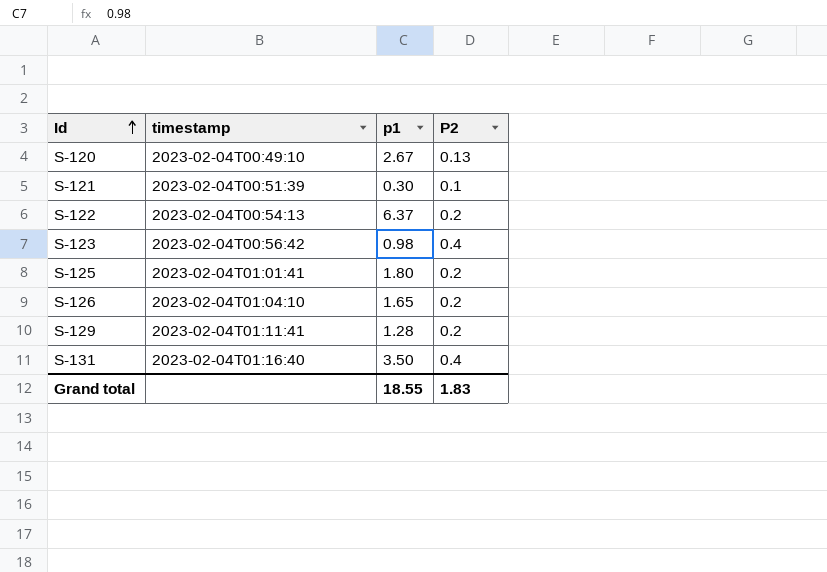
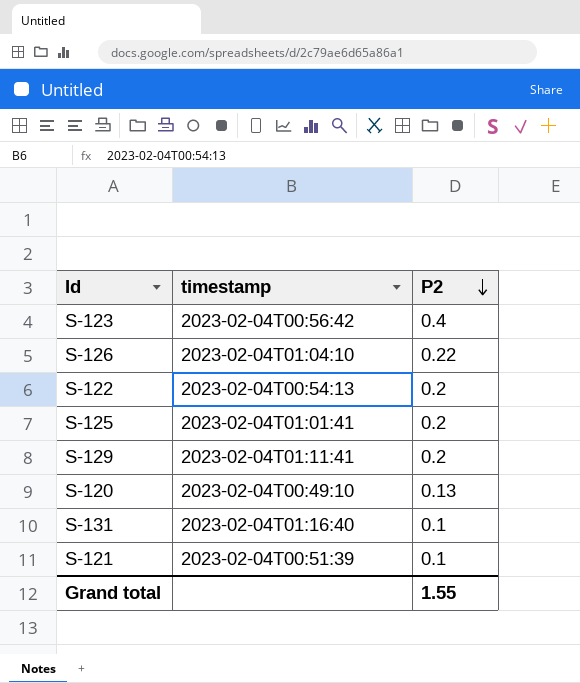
row order: Id ascending -> P2 descending
column p1 | position: 3 -> none
S-126 | P2: 0.2 -> 0.22
S-131 | P2: 0.4 -> 0.1
Grand total | P2: 1.83 -> 1.55

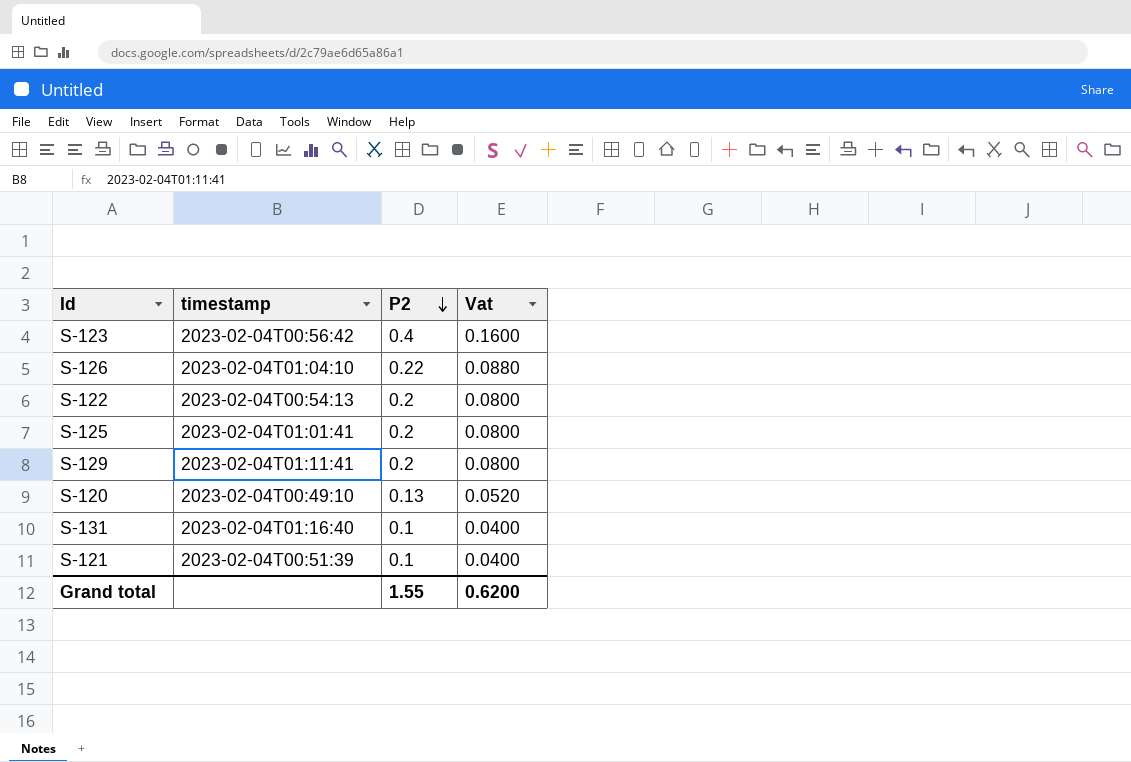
column Vat | formula: none -> [P2] * 0.4

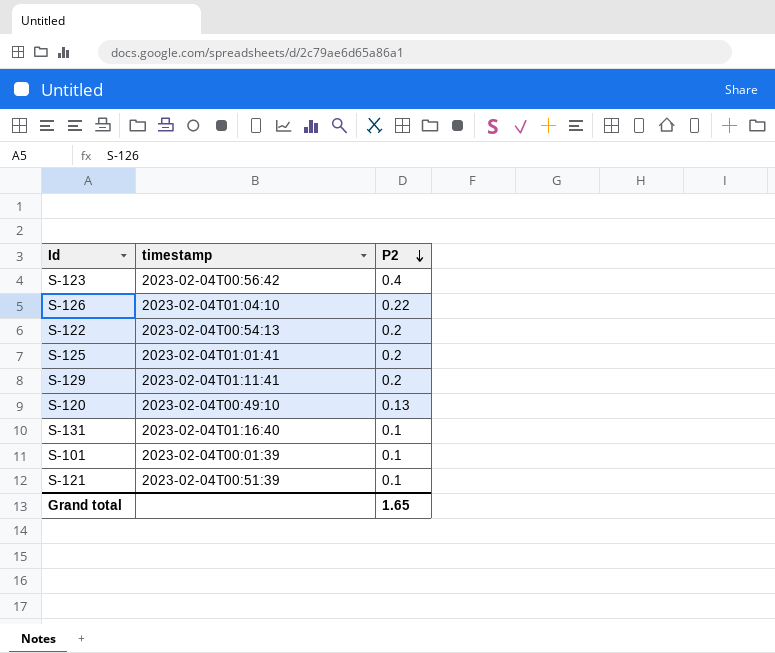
column Vat | formula: [P2] * 0.4 -> none
row S-101: none -> 2023-02-04T00:01:39 | 0.1
Grand total | P2: 1.55 -> 1.65

